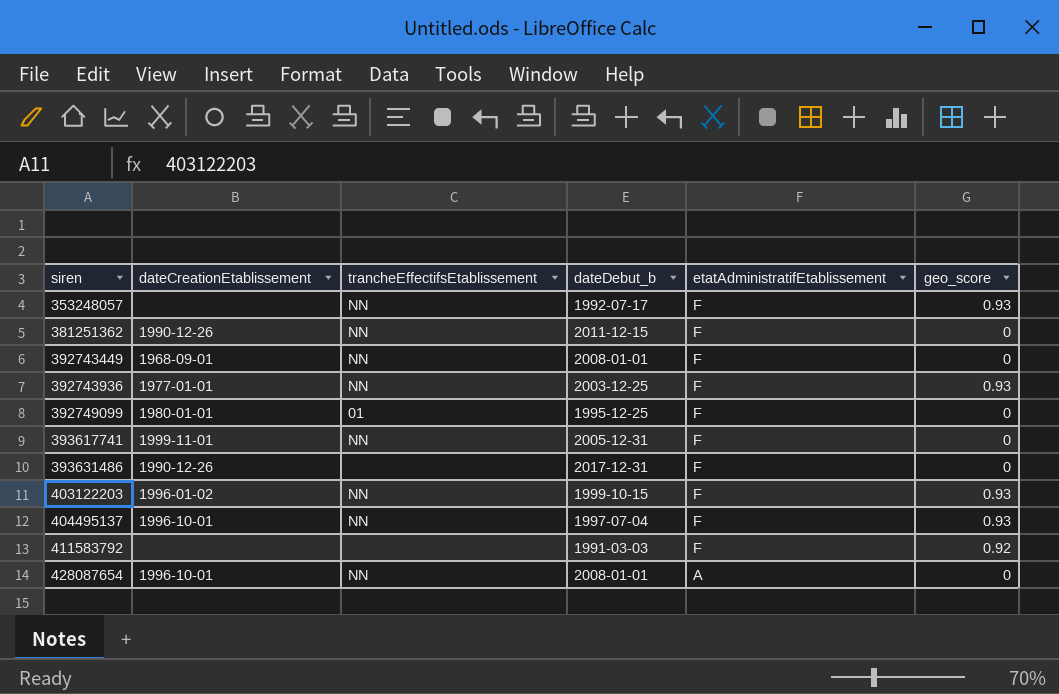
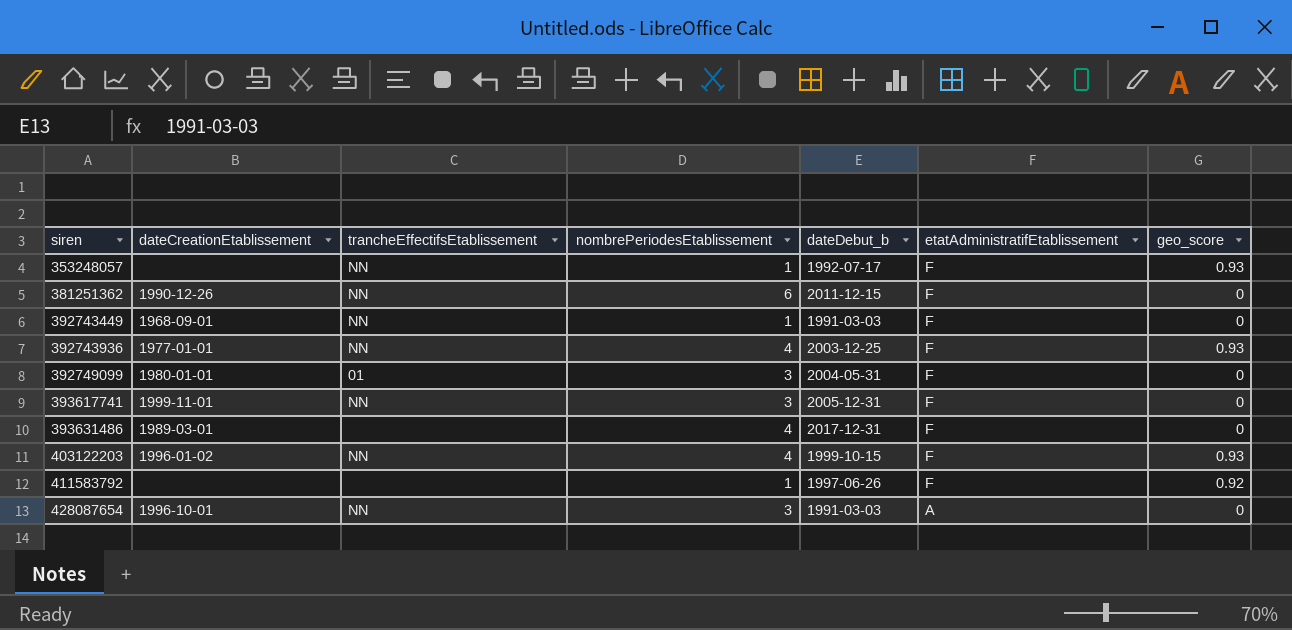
column nombrePeriodesEtablissement | position: none -> 4
row 404495137: 1996-10-01 | NN | 1997-07-04 | F | 0.93 -> none
392743449 | dateDebut_b: 2008-01-01 -> 1991-03-03
392749099 | dateDebut_b: 1995-12-25 -> 2004-05-31
393631486 | dateCreationEtablissement: 1990-12-26 -> 1989-03-01
411583792 | dateDebut_b: 1991-03-03 -> 1997-06-26
428087654 | dateDebut_b: 2008-01-01 -> 1991-03-03

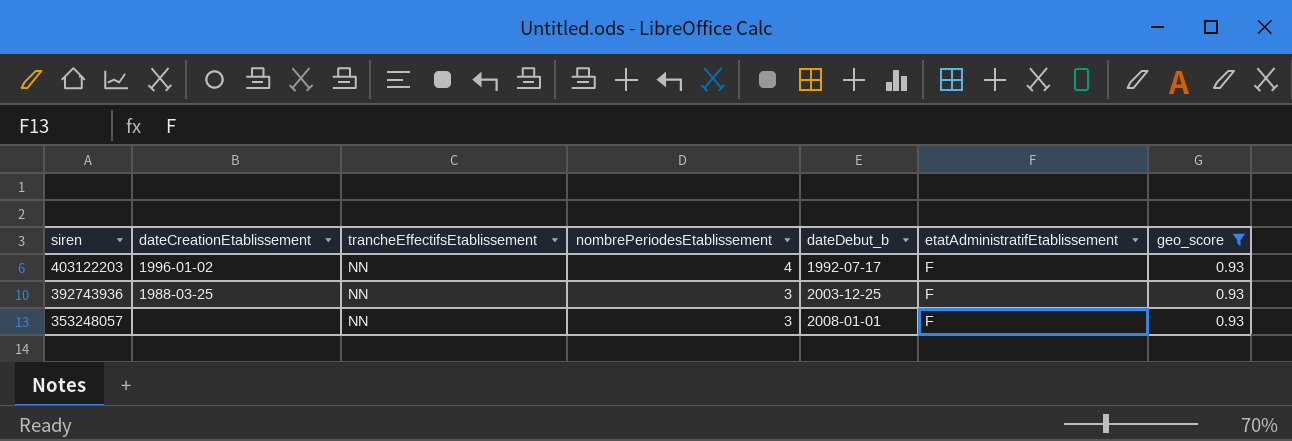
filter: none -> geo_score = 0.93
row order: siren ascending -> siren descending
403122203 | dateDebut_b: 1999-10-15 -> 1992-07-17
392743936 | dateCreationEtablissement: 1977-01-01 -> 1988-03-25
392743936 | nombrePeriodesEtablissement: 4 -> 3
353248057 | nombrePeriodesEtablissement: 1 -> 3
353248057 | dateDebut_b: 1992-07-17 -> 2008-01-01

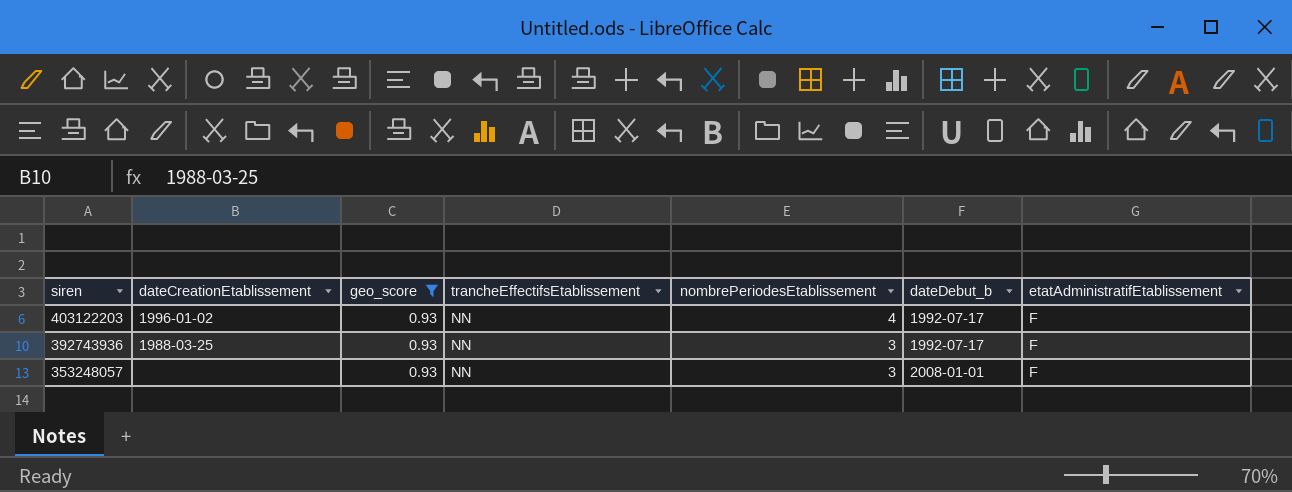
column geo_score | position: 7 -> 3
392743936 | dateDebut_b: 2003-12-25 -> 1992-07-17

